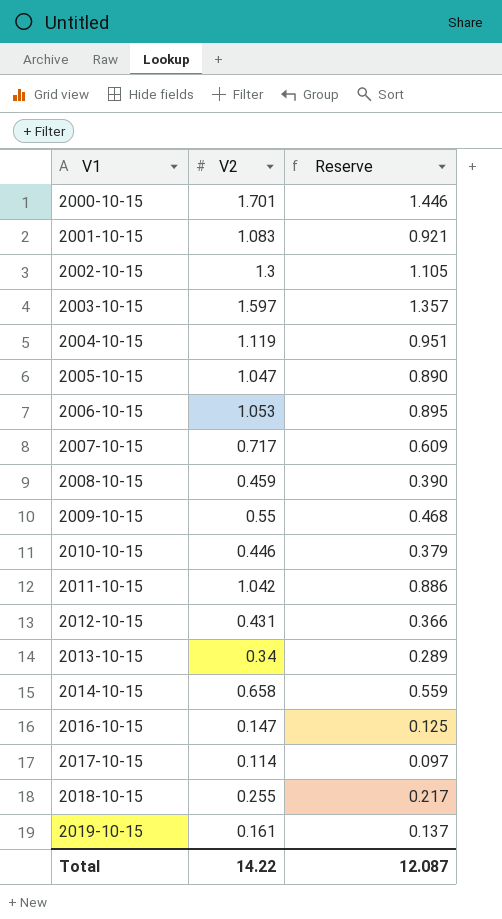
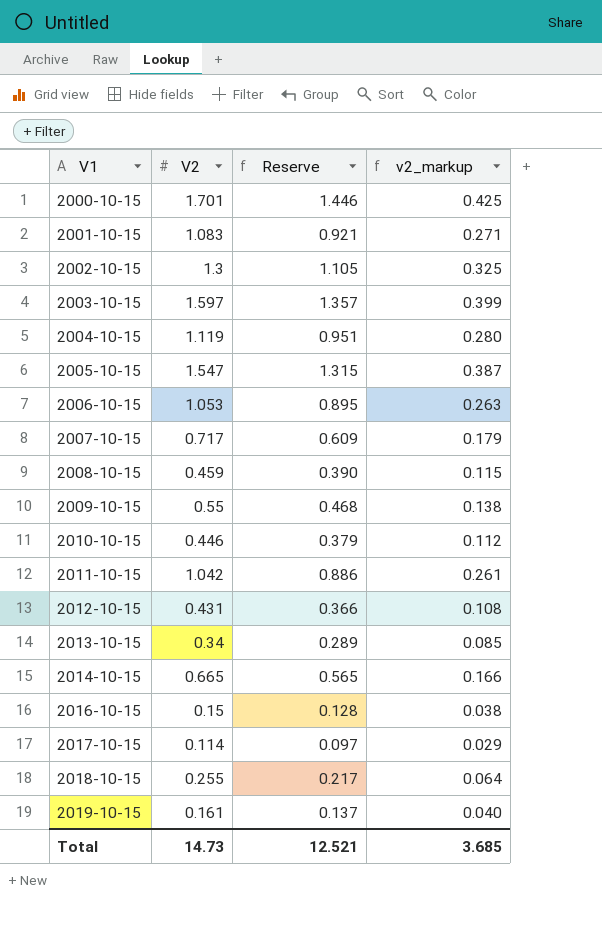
column v2_markup | formula: none -> [V2] * 0.25
2005-10-15 | V2: 1.047 -> 1.547
2005-10-15 | Reserve: 0.890 -> 1.315
2014-10-15 | V2: 0.658 -> 0.665
2014-10-15 | Reserve: 0.559 -> 0.565
2016-10-15 | V2: 0.147 -> 0.15
2016-10-15 | Reserve: 0.125 -> 0.128
Total | V2: 14.22 -> 14.73
Total | Reserve: 12.087 -> 12.521

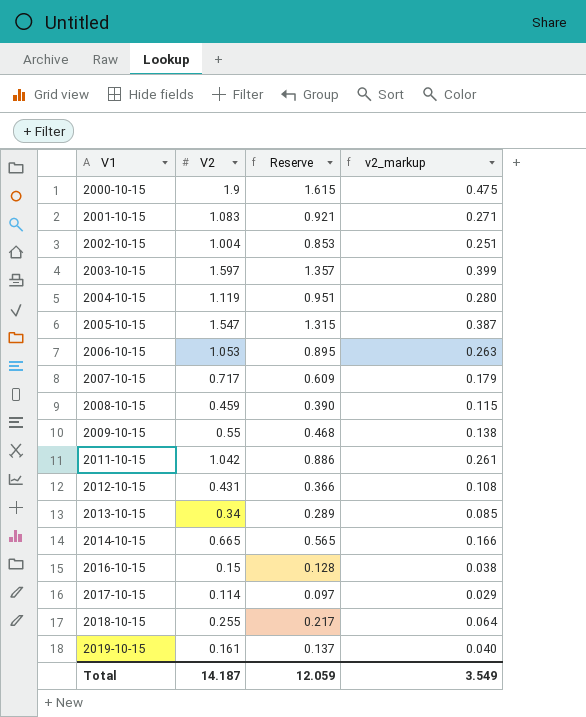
row 2010-10-15: 0.446 | 0.379 | 0.112 -> none
2000-10-15 | V2: 1.701 -> 1.9
2000-10-15 | Reserve: 1.446 -> 1.615
2000-10-15 | v2_markup: 0.425 -> 0.475
2002-10-15 | V2: 1.3 -> 1.004
2002-10-15 | Reserve: 1.105 -> 0.853
2002-10-15 | v2_markup: 0.325 -> 0.251
Total | V2: 14.73 -> 14.187
Total | Reserve: 12.521 -> 12.059
Total | v2_markup: 3.685 -> 3.549

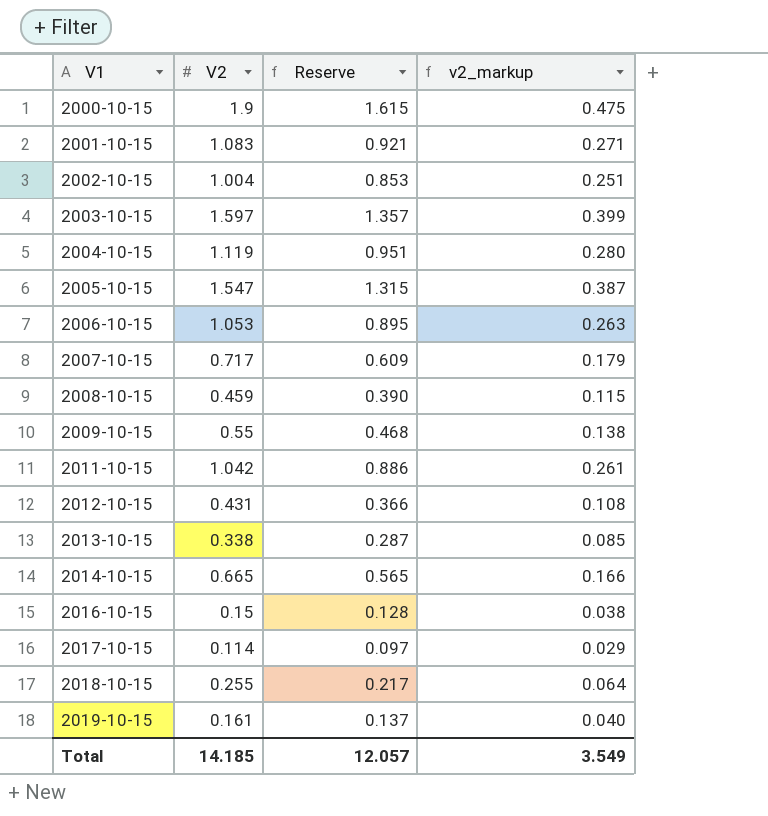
2013-10-15 | V2: 0.34 -> 0.338
2013-10-15 | Reserve: 0.289 -> 0.287
Total | V2: 14.187 -> 14.185
Total | Reserve: 12.059 -> 12.057

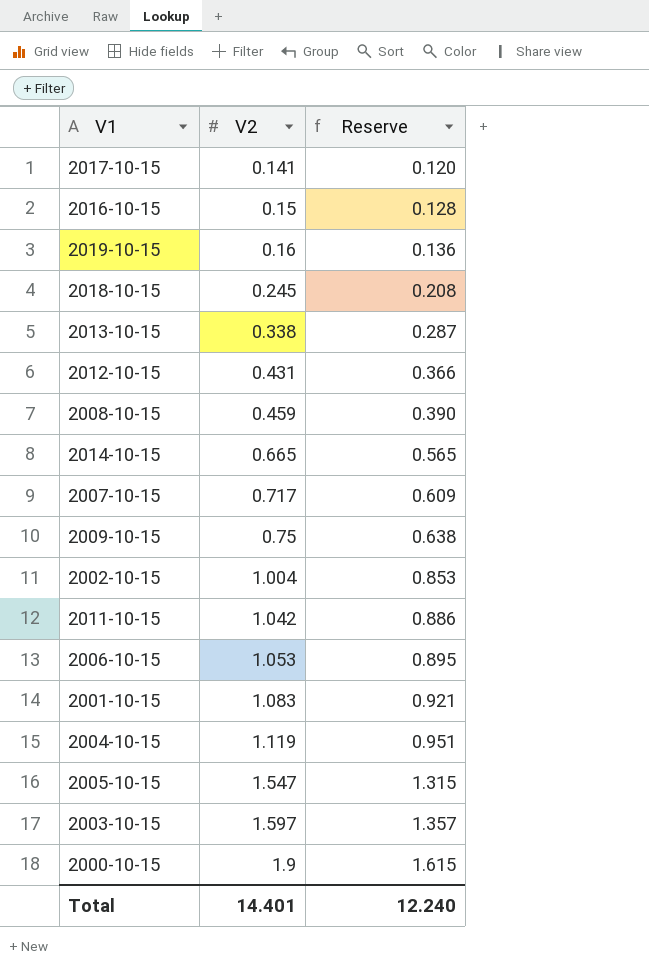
row order: V1 ascending -> V2 ascending
column v2_markup | formula: [V2] * 0.25 -> none
2017-10-15 | V2: 0.114 -> 0.141
2017-10-15 | Reserve: 0.097 -> 0.120
2019-10-15 | V2: 0.161 -> 0.16
2019-10-15 | Reserve: 0.137 -> 0.136
2018-10-15 | V2: 0.255 -> 0.245
2018-10-15 | Reserve: 0.217 -> 0.208
2009-10-15 | V2: 0.55 -> 0.75
2009-10-15 | Reserve: 0.468 -> 0.638
Total | V2: 14.185 -> 14.401
Total | Reserve: 12.057 -> 12.240

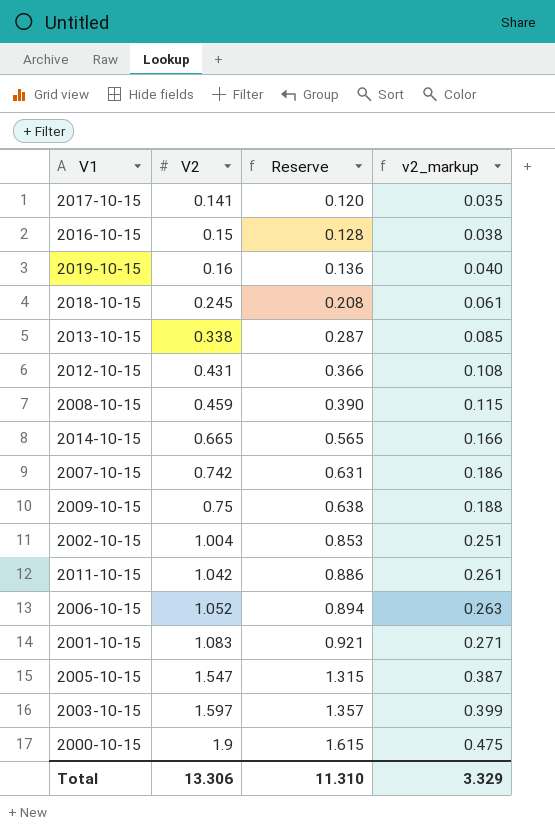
column v2_markup | formula: none -> [V2] * 0.25
row 2004-10-15: 1.119 | 0.951 -> none
2007-10-15 | V2: 0.717 -> 0.742
2007-10-15 | Reserve: 0.609 -> 0.631
2006-10-15 | V2: 1.053 -> 1.052
2006-10-15 | Reserve: 0.895 -> 0.894
Total | V2: 14.401 -> 13.306
Total | Reserve: 12.240 -> 11.310

